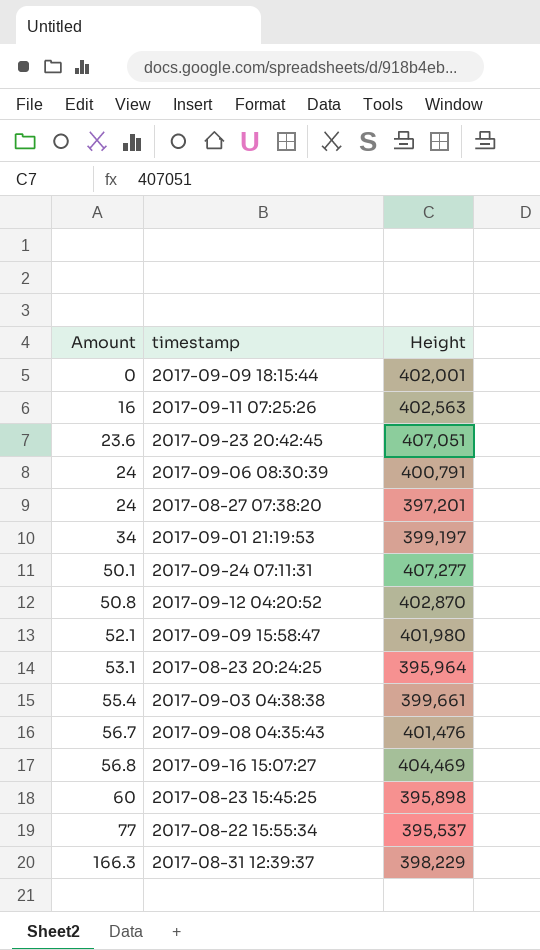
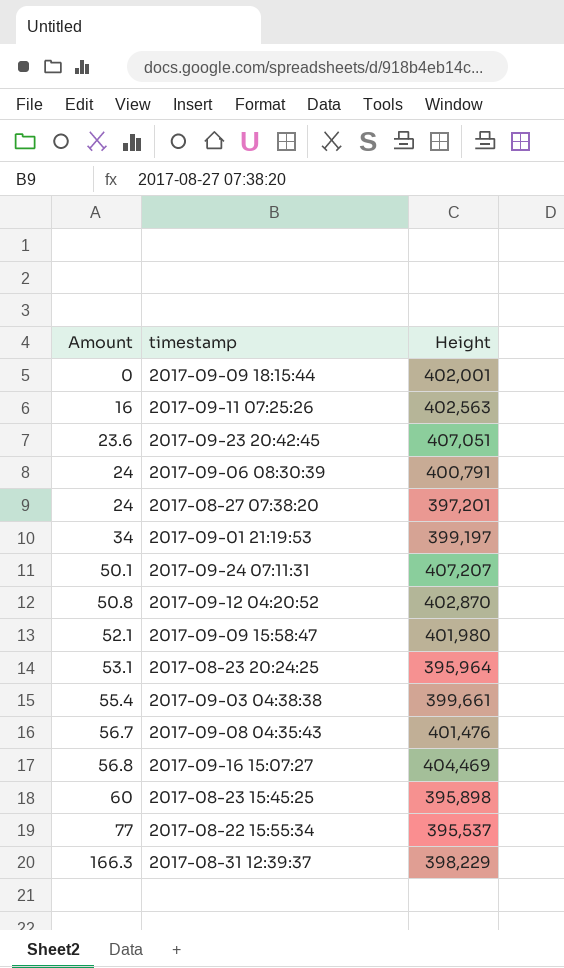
2017-09-24 07:11:31 | Height: 407,277 -> 407,207

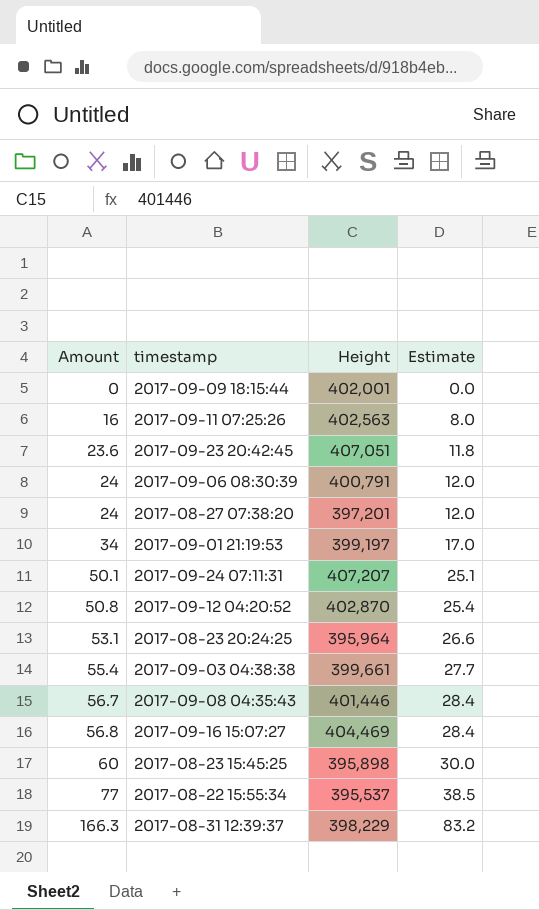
column Estimate | formula: none -> [Amount] * 0.5
row 2017-09-09 15:58:47: 52.1 | 401,980 -> none
2017-09-08 04:35:43 | Height: 401,476 -> 401,446

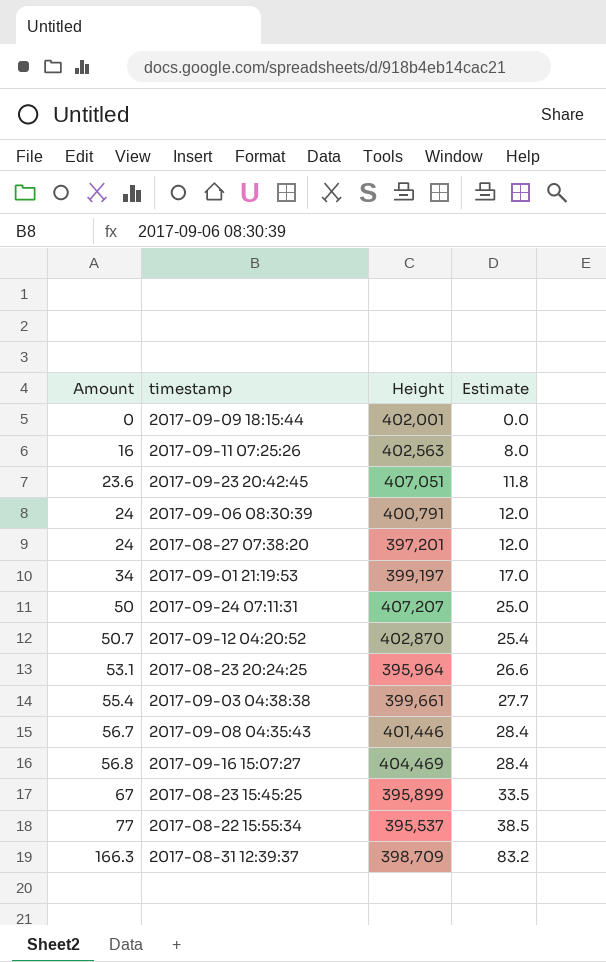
2017-09-24 07:11:31 | Amount: 50.1 -> 50
2017-09-24 07:11:31 | Estimate: 25.1 -> 25.0
2017-09-12 04:20:52 | Amount: 50.8 -> 50.7
2017-08-23 15:45:25 | Amount: 60 -> 67
2017-08-23 15:45:25 | Height: 395,898 -> 395,899
2017-08-23 15:45:25 | Estimate: 30.0 -> 33.5
2017-08-31 12:39:37 | Height: 398,229 -> 398,709

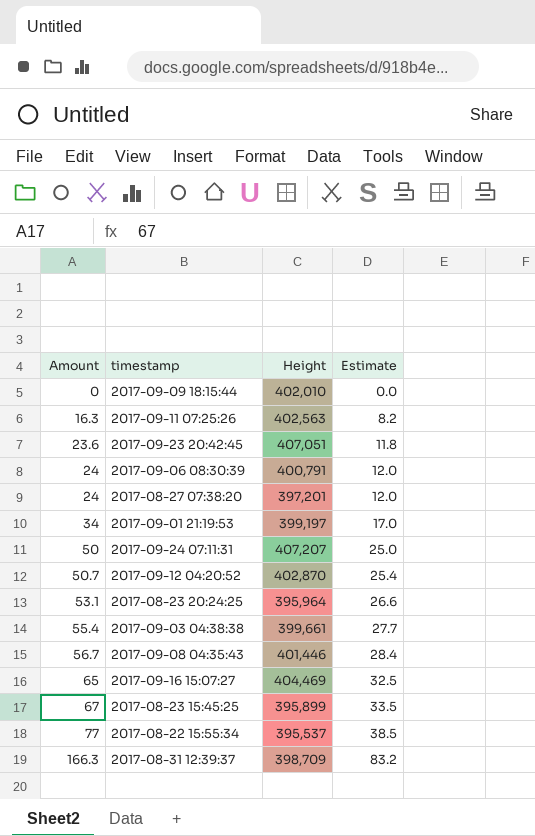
2017-09-09 18:15:44 | Height: 402,001 -> 402,010
2017-09-11 07:25:26 | Amount: 16 -> 16.3
2017-09-11 07:25:26 | Estimate: 8.0 -> 8.2
2017-09-16 15:07:27 | Amount: 56.8 -> 65
2017-09-16 15:07:27 | Estimate: 28.4 -> 32.5

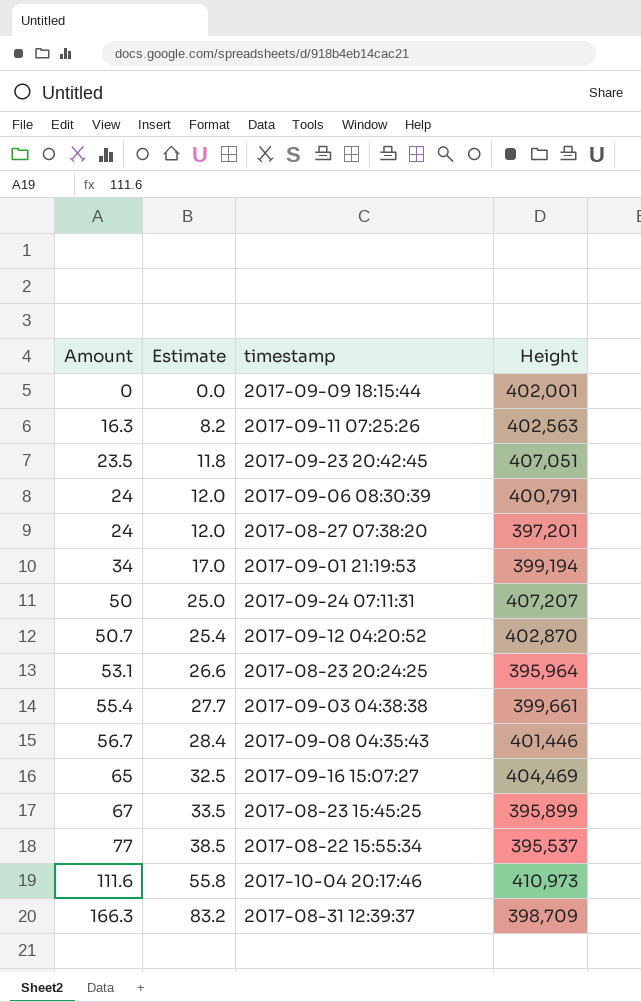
column Estimate | position: 4 -> 2
2017-09-09 18:15:44 | Height: 402,010 -> 402,001
2017-09-23 20:42:45 | Amount: 23.6 -> 23.5
2017-09-01 21:19:53 | Height: 399,197 -> 399,194
row 2017-10-04 20:17:46: none -> 111.6 | 55.8 | 410,973

